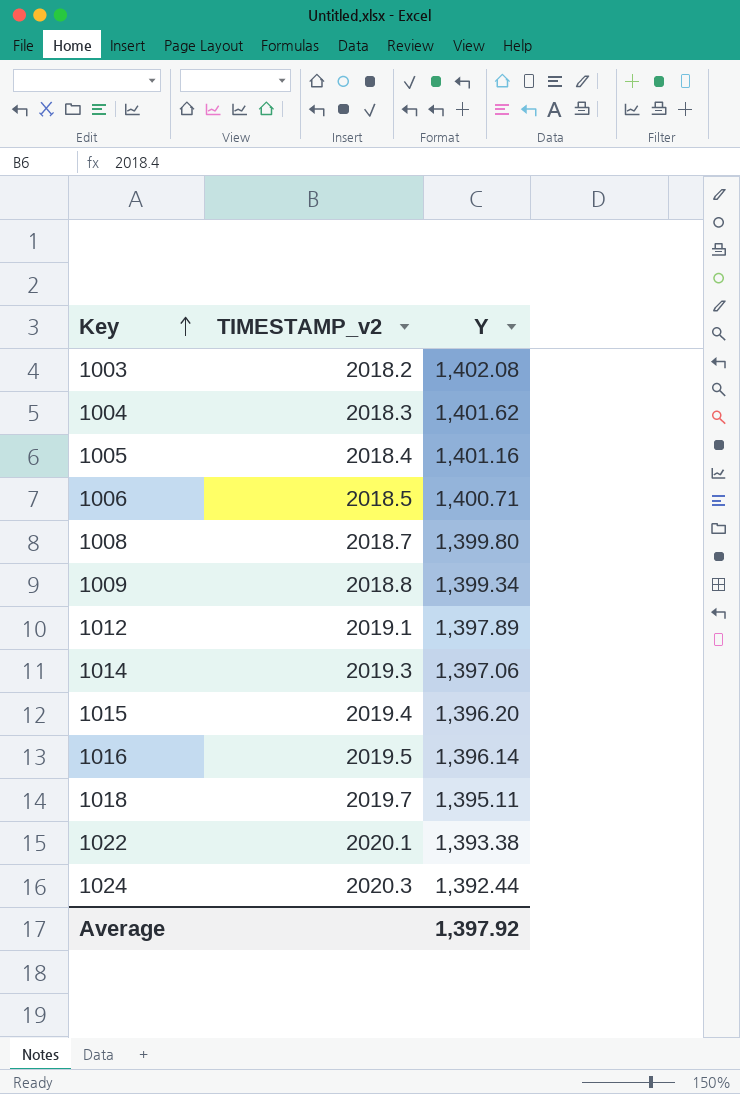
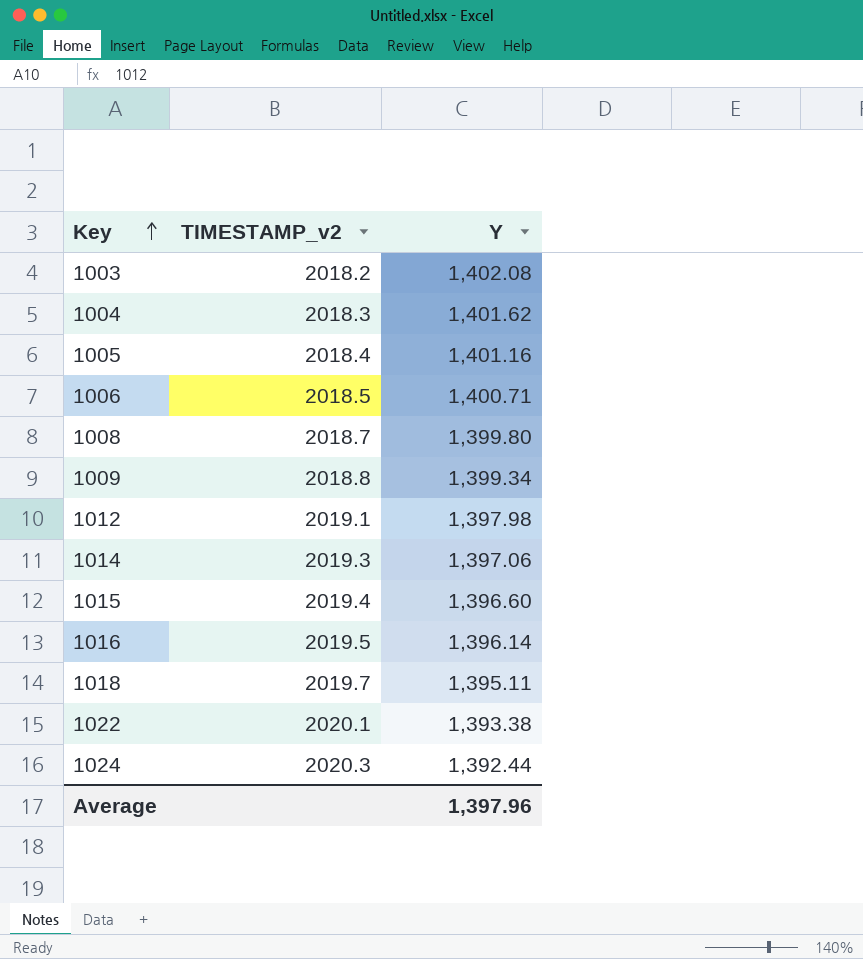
1012 | Y: 1,397.89 -> 1,397.98
1015 | Y: 1,396.20 -> 1,396.60
Average | Y: 1,397.92 -> 1,397.96

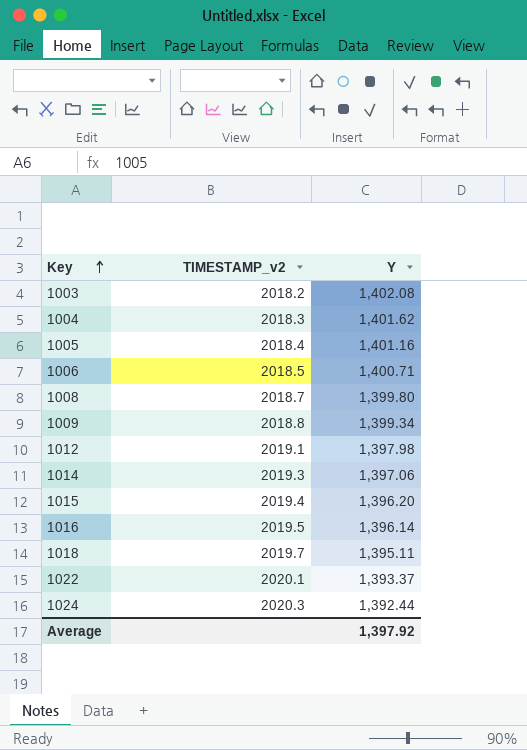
1015 | Y: 1,396.60 -> 1,396.20
1022 | Y: 1,393.38 -> 1,393.37
Average | Y: 1,397.96 -> 1,397.92

